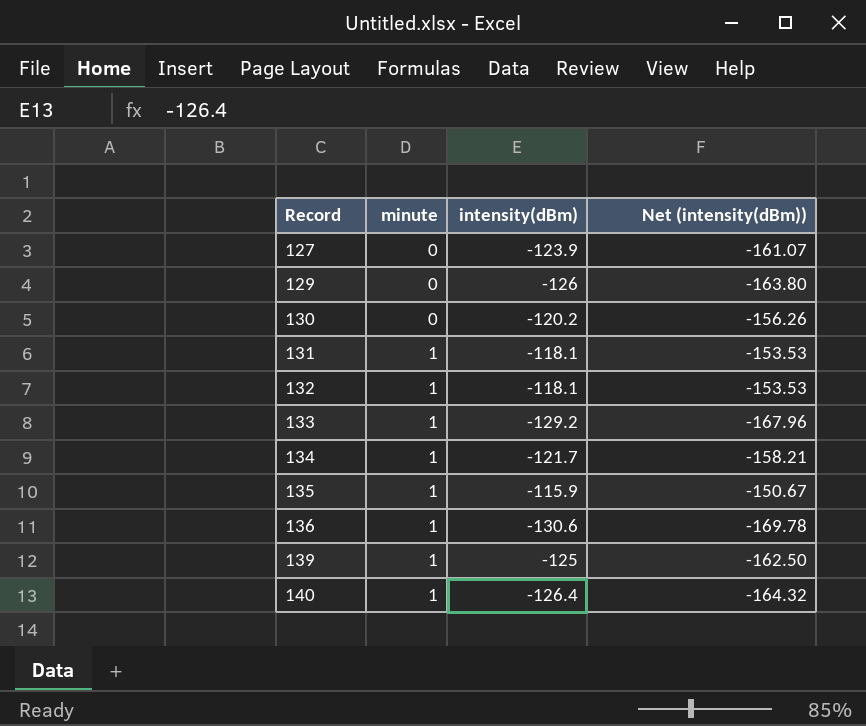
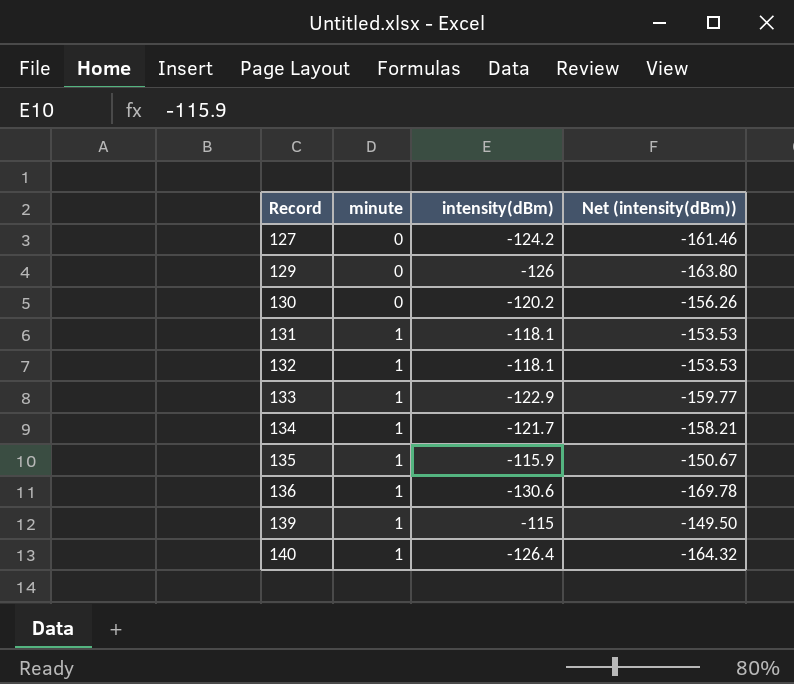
127 | intensity(dBm): -123.9 -> -124.2
127 | Net (intensity(dBm)): -161.07 -> -161.46
133 | intensity(dBm): -129.2 -> -122.9
133 | Net (intensity(dBm)): -167.96 -> -159.77
139 | intensity(dBm): -125 -> -115
139 | Net (intensity(dBm)): -162.50 -> -149.50

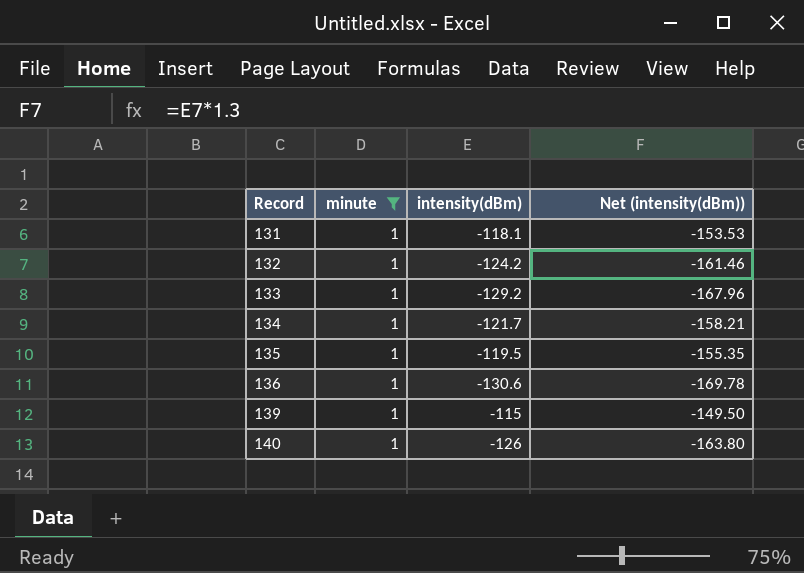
filter: none -> minute = 1
132 | intensity(dBm): -118.1 -> -124.2
132 | Net (intensity(dBm)): -153.53 -> -161.46
133 | intensity(dBm): -122.9 -> -129.2
133 | Net (intensity(dBm)): -159.77 -> -167.96
135 | intensity(dBm): -115.9 -> -119.5
135 | Net (intensity(dBm)): -150.67 -> -155.35
140 | intensity(dBm): -126.4 -> -126
140 | Net (intensity(dBm)): -164.32 -> -163.80

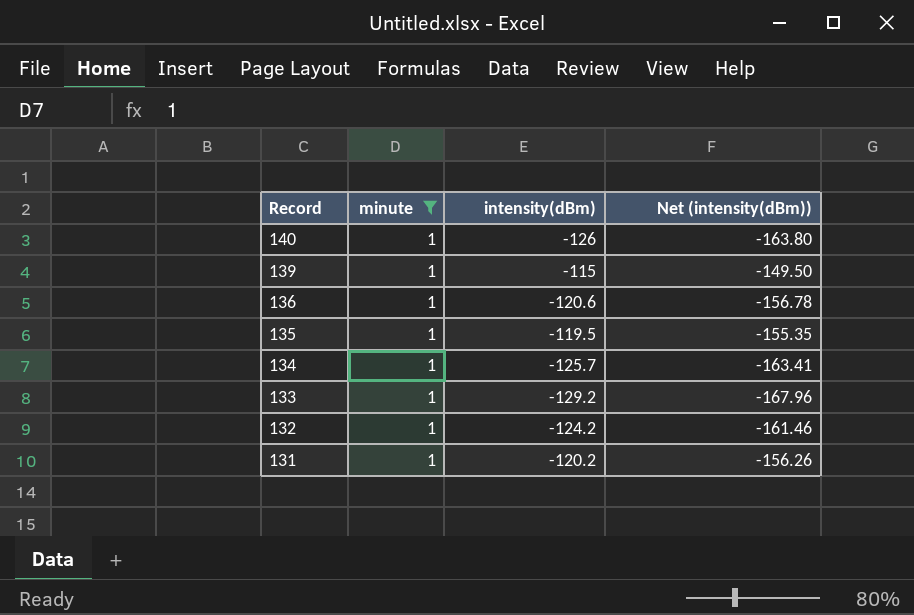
row order: Record ascending -> Record descending
136 | intensity(dBm): -130.6 -> -120.6
136 | Net (intensity(dBm)): -169.78 -> -156.78
134 | intensity(dBm): -121.7 -> -125.7
134 | Net (intensity(dBm)): -158.21 -> -163.41
131 | intensity(dBm): -118.1 -> -120.2
131 | Net (intensity(dBm)): -153.53 -> -156.26

